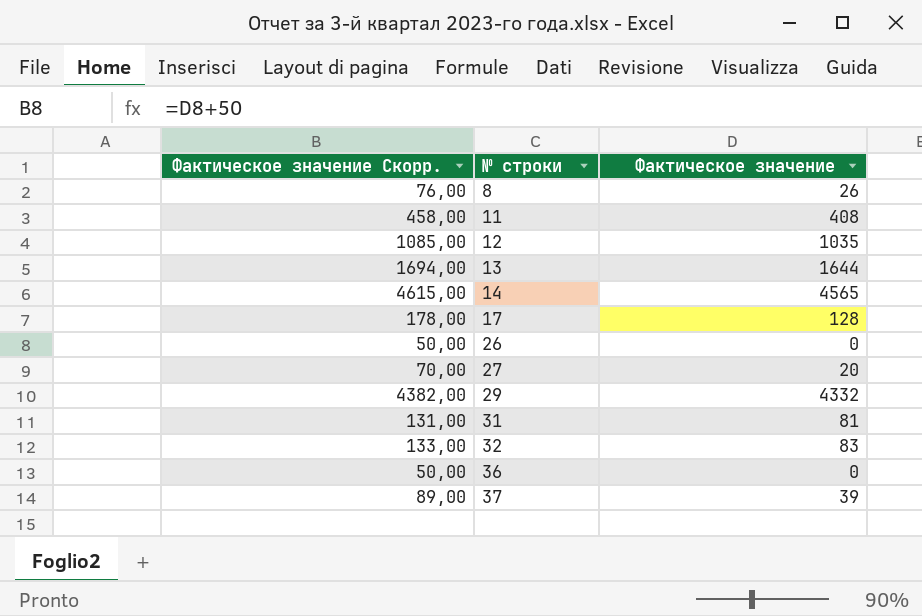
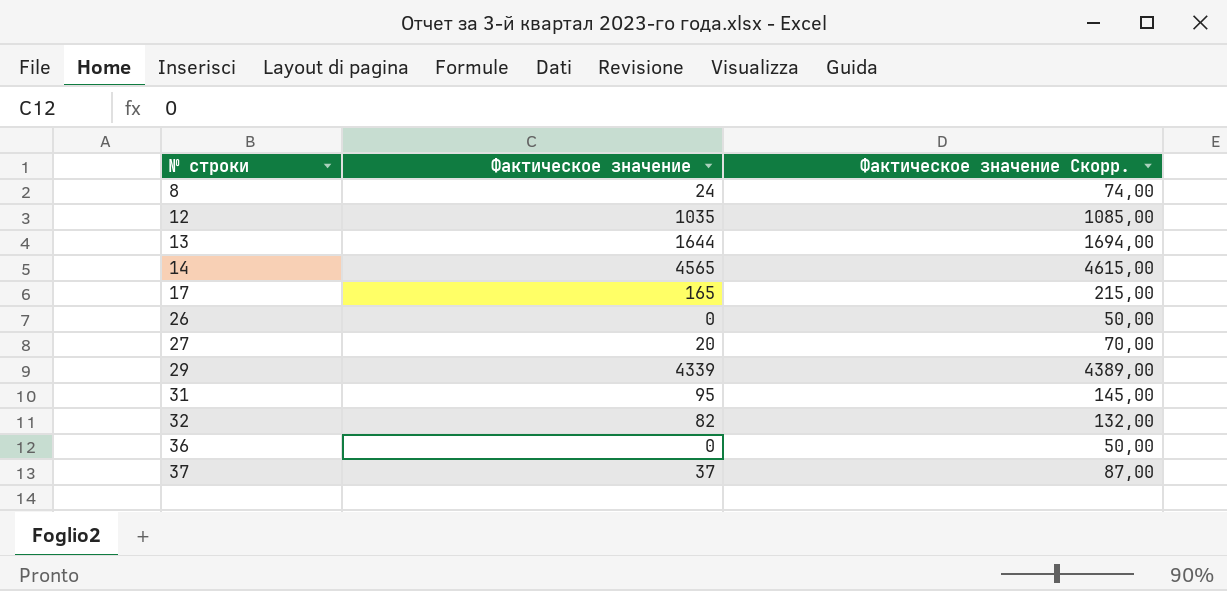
column Фактическое значение Скорр. | position: 1 -> 3
row 11: 458,00 | 408 -> none
8 | Фактическое значение: 26 -> 24
8 | Фактическое значение Скорр.: 76,00 -> 74,00
17 | Фактическое значение: 128 -> 165
17 | Фактическое значение Скорр.: 178,00 -> 215,00
29 | Фактическое значение: 4332 -> 4339
29 | Фактическое значение Скорр.: 4382,00 -> 4389,00
31 | Фактическое значение: 81 -> 95
31 | Фактическое значение Скорр.: 131,00 -> 145,00
32 | Фактическое значение: 83 -> 82
32 | Фактическое значение Скорр.: 133,00 -> 132,00
37 | Фактическое значение: 39 -> 37
37 | Фактическое значение Скорр.: 89,00 -> 87,00

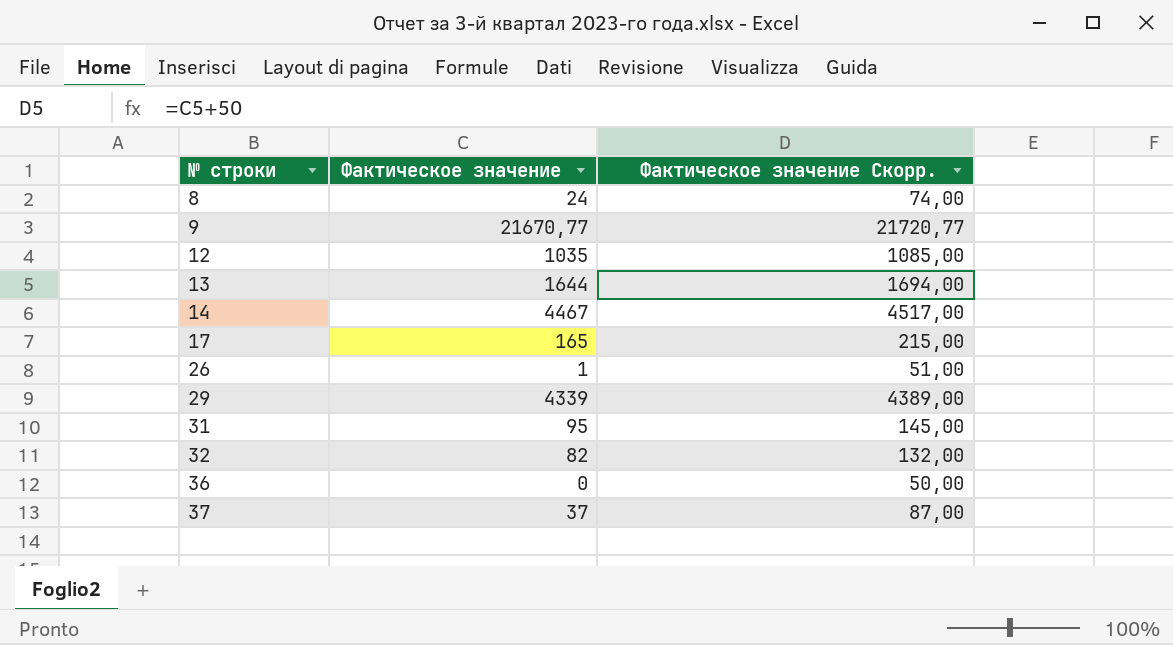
row 27: 20 | 70,00 -> none
row 9: none -> 21670,77 | 21720,77
14 | Фактическое значение: 4565 -> 4467
14 | Фактическое значение Скорр.: 4615,00 -> 4517,00
26 | Фактическое значение: 0 -> 1
26 | Фактическое значение Скорр.: 50,00 -> 51,00

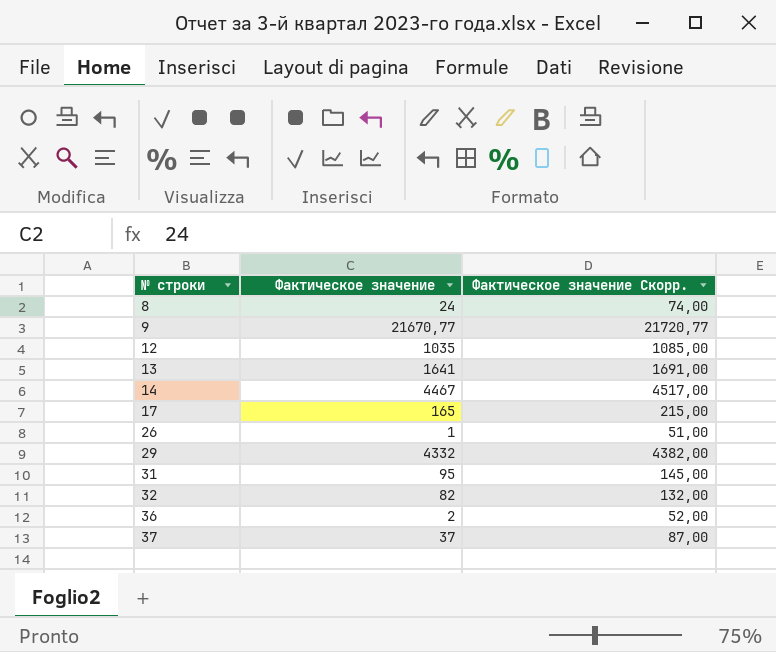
13 | Фактическое значение: 1644 -> 1641
13 | Фактическое значение Скорр.: 1694,00 -> 1691,00
29 | Фактическое значение: 4339 -> 4332
29 | Фактическое значение Скорр.: 4389,00 -> 4382,00
36 | Фактическое значение: 0 -> 2
36 | Фактическое значение Скорр.: 50,00 -> 52,00

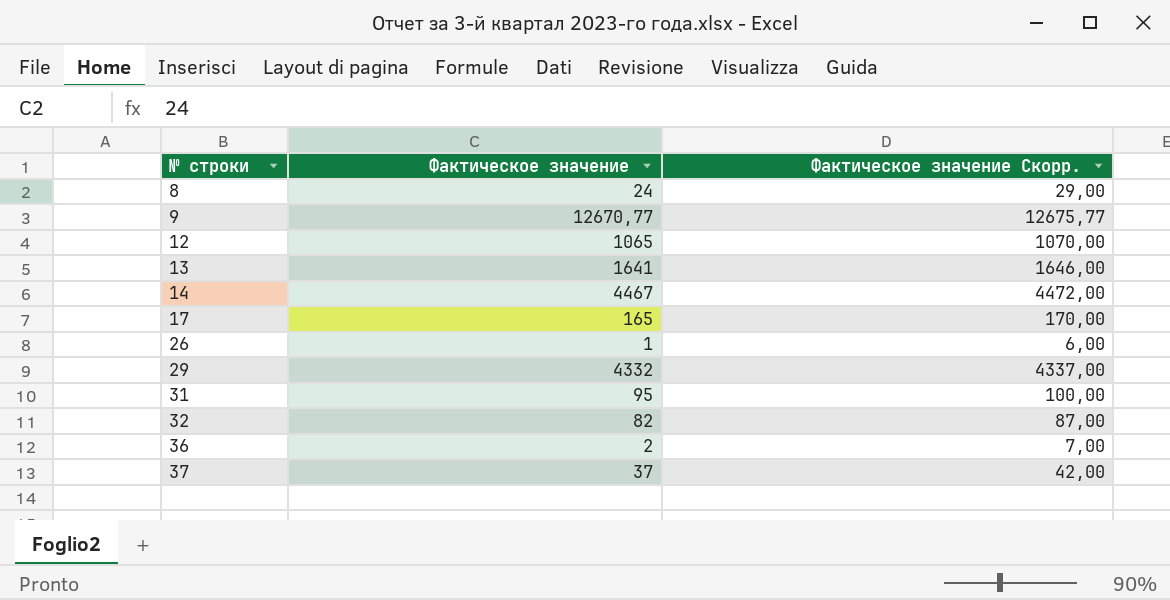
column Фактическое значение Скорр. | formula: [Фактическое значение] + 50 -> [Фактическое значение] + 5
9 | Фактическое значение: 21670,77 -> 12670,77
12 | Фактическое значение: 1035 -> 1065

